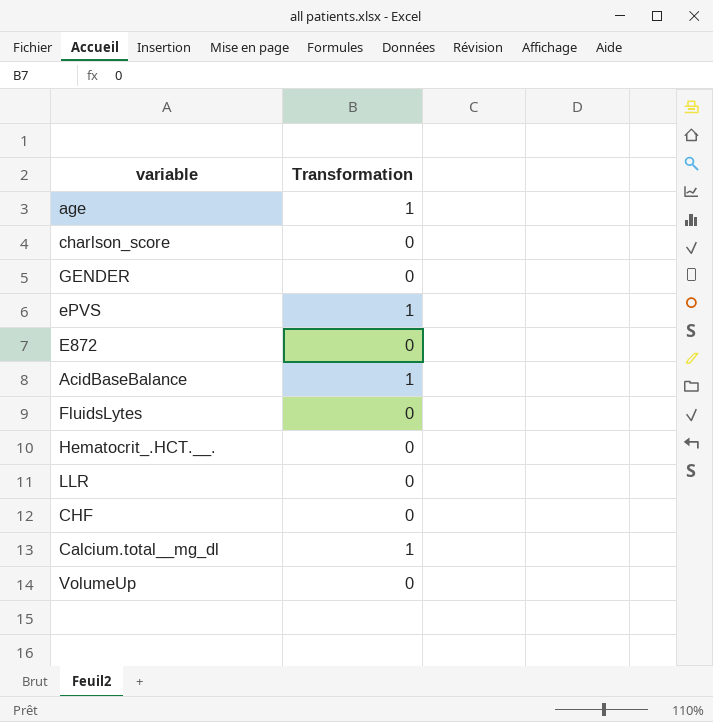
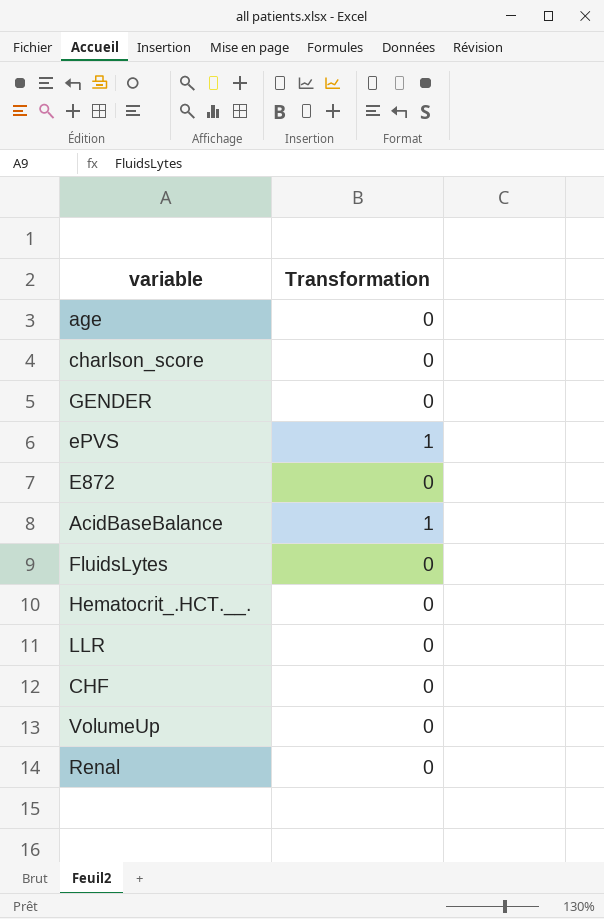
row Calcium.total__mg_dl: 1 -> none
age | Transformation: 1 -> 0
row Renal: none -> 0

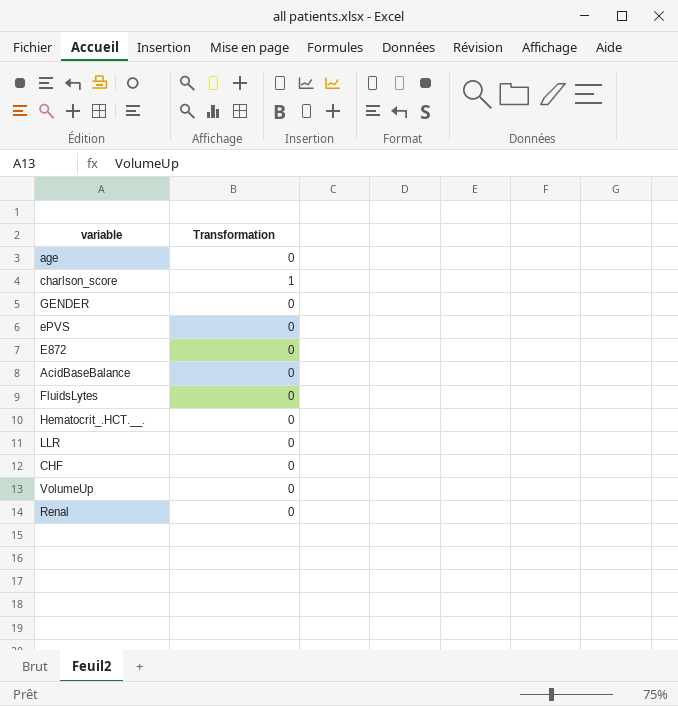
charlson_score | Transformation: 0 -> 1
ePVS | Transformation: 1 -> 0
AcidBaseBalance | Transformation: 1 -> 0

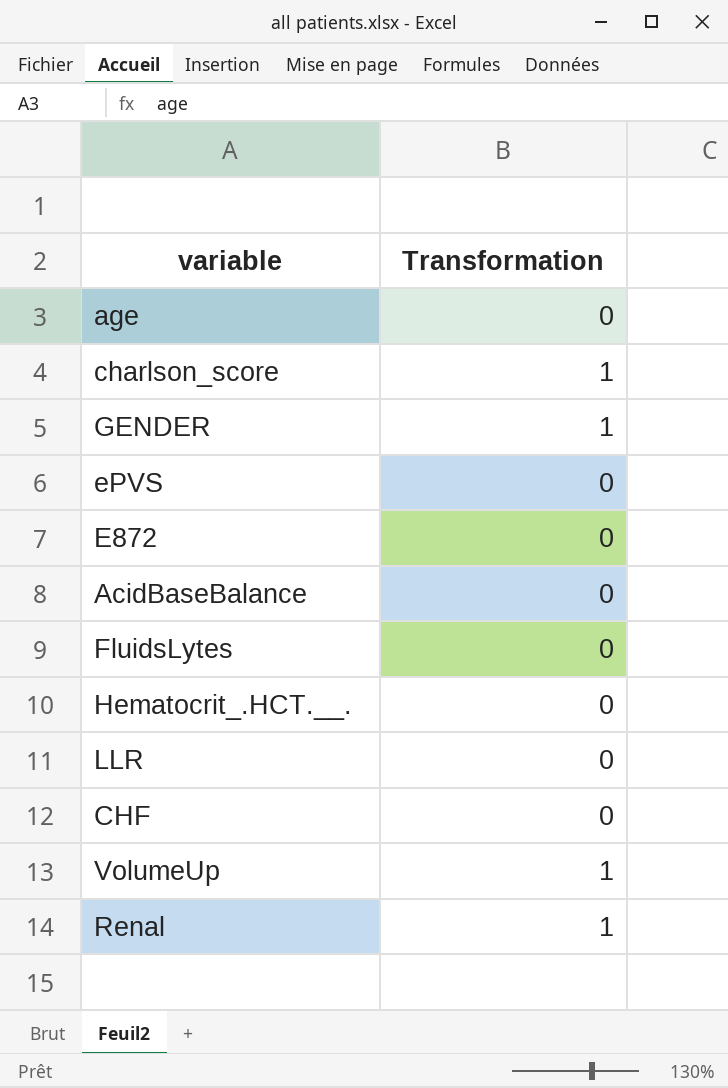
GENDER | Transformation: 0 -> 1
VolumeUp | Transformation: 0 -> 1
Renal | Transformation: 0 -> 1

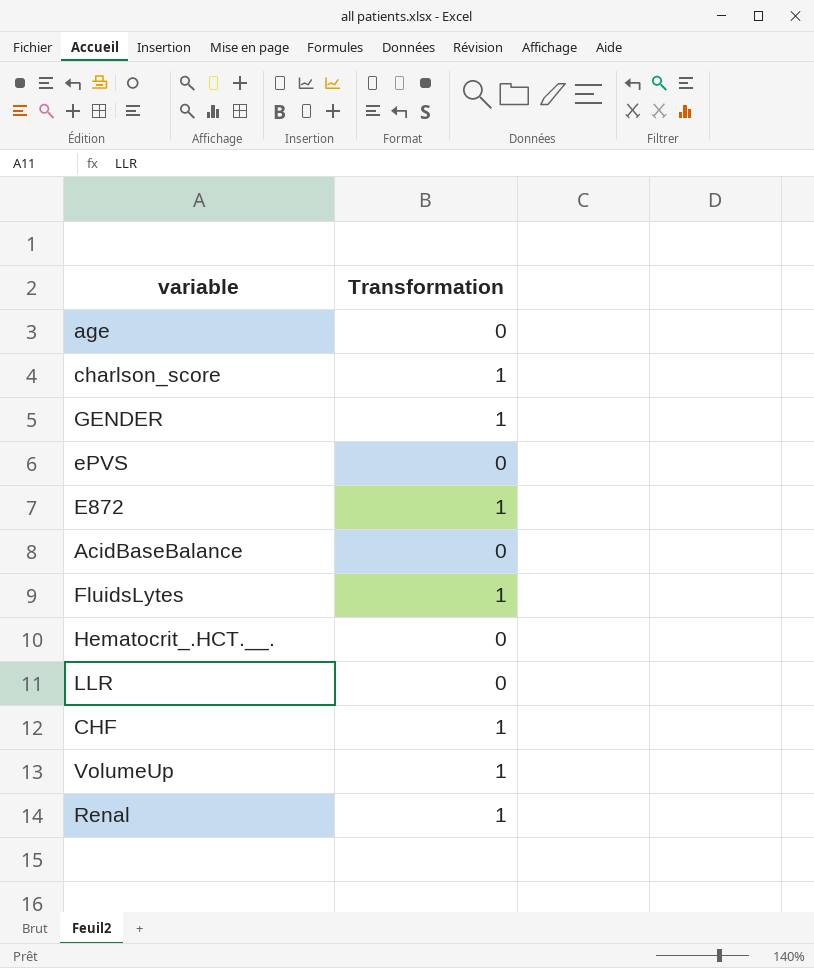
E872 | Transformation: 0 -> 1
FluidsLytes | Transformation: 0 -> 1
CHF | Transformation: 0 -> 1

